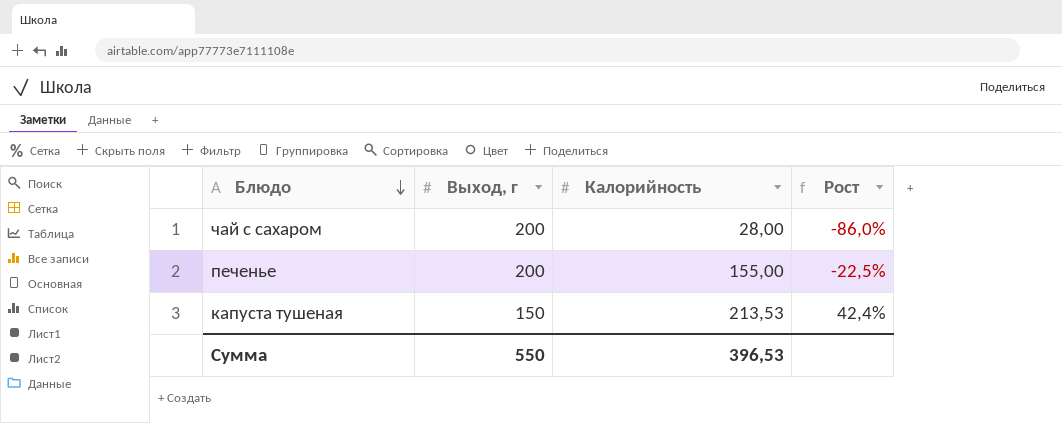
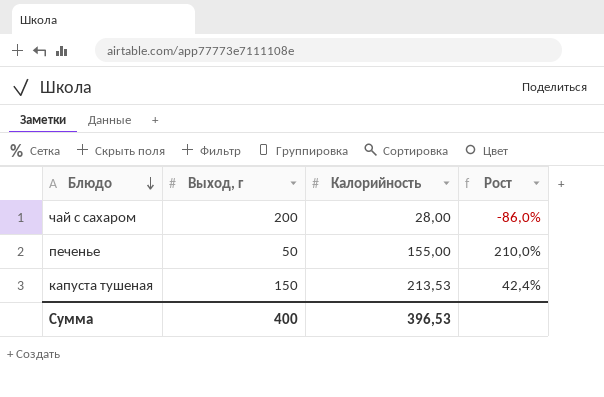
печенье | Выход, г: 200 -> 50
печенье | Рост: -22,5% -> 210,0%
Сумма | Выход, г: 550 -> 400

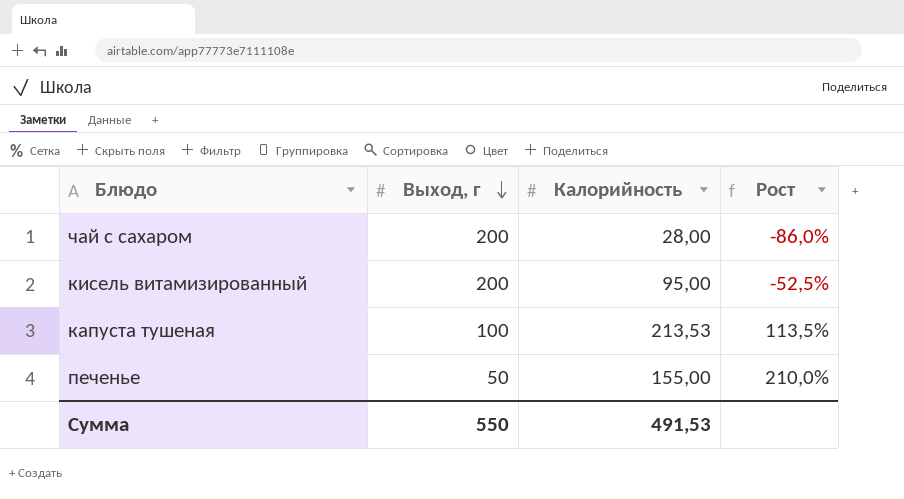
row order: Блюдо descending -> Выход, г descending
row кисель витамизированный: none -> 200 | 95,00 | -52,5%
капуста тушеная | Выход, г: 150 -> 100
капуста тушеная | Рост: 42,4% -> 113,5%
Сумма | Выход, г: 400 -> 550
Сумма | Калорийность: 396,53 -> 491,53

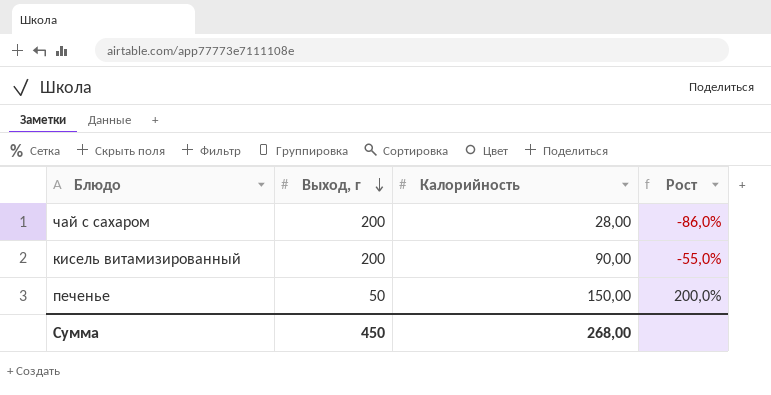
row капуста тушеная: 100 | 213,53 | 113,5% -> none
кисель витамизированный | Калорийность: 95,00 -> 90,00
кисель витамизированный | Рост: -52,5% -> -55,0%
печенье | Калорийность: 155,00 -> 150,00
печенье | Рост: 210,0% -> 200,0%
Сумма | Выход, г: 550 -> 450
Сумма | Калорийность: 491,53 -> 268,00

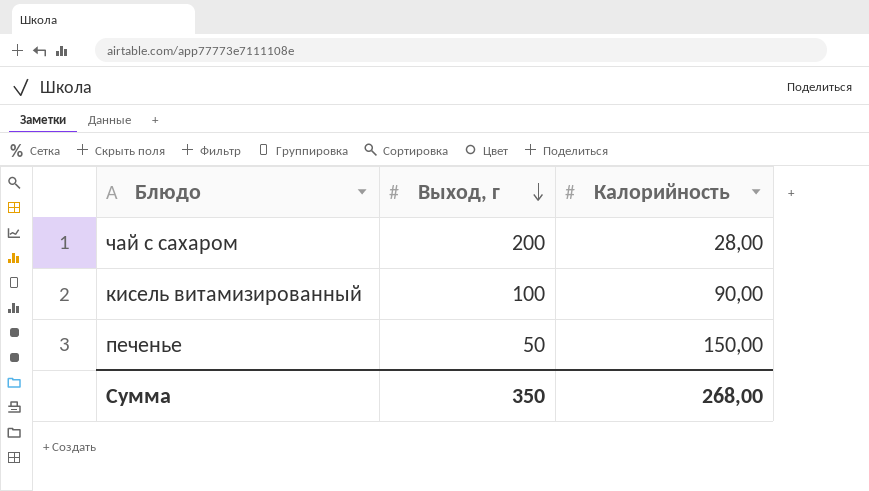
column Рост | formula: ([Калорийность] - [Выход, г]) / [Выход, г] -> none
кисель витамизированный | Выход, г: 200 -> 100
Сумма | Выход, г: 450 -> 350

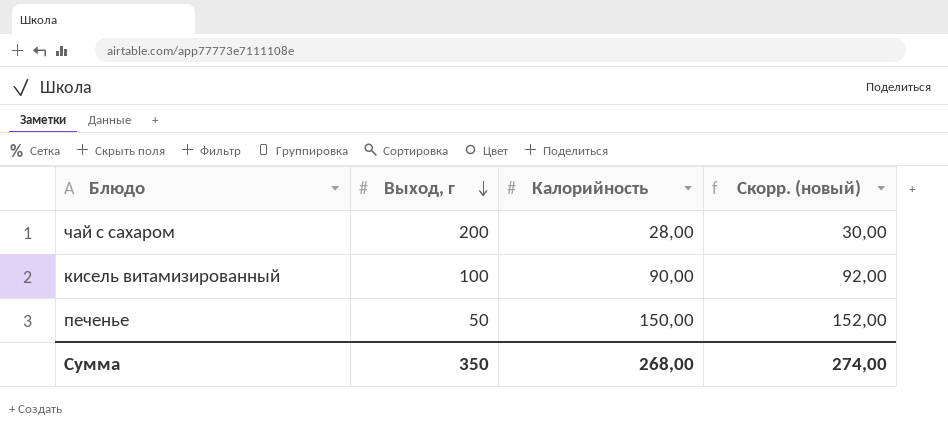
column Скорр. (новый) | formula: none -> [Калорийность] + 2

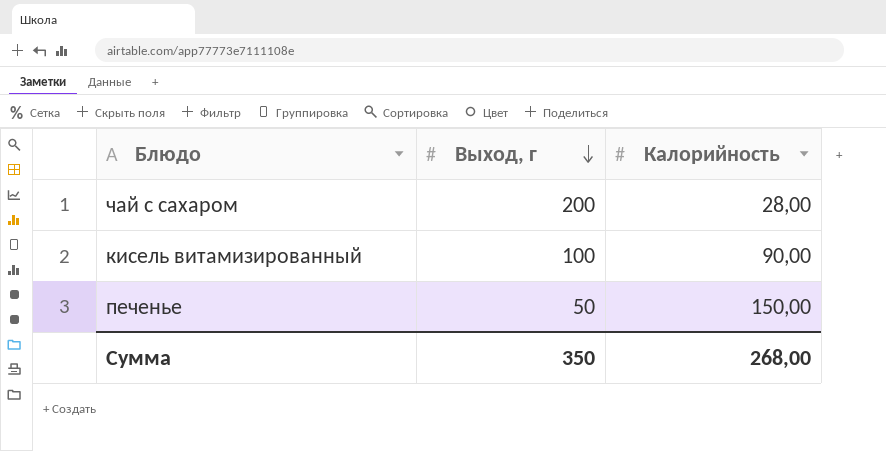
column Скорр. (новый) | formula: [Калорийность] + 2 -> none

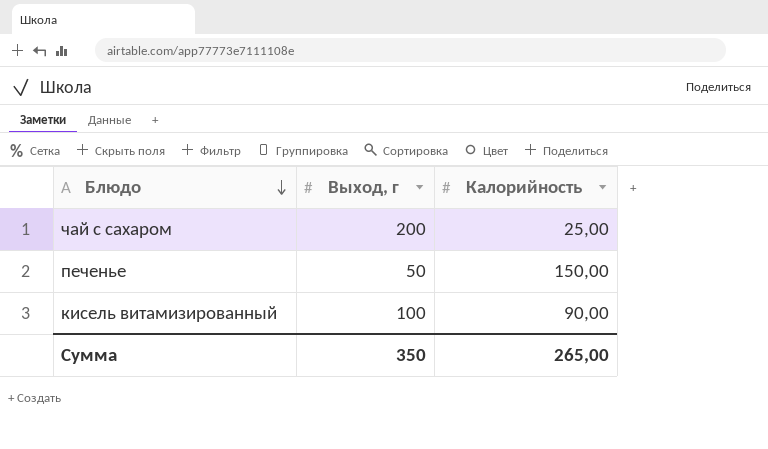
row order: Выход, г descending -> Блюдо descending
чай с сахаром | Калорийность: 28,00 -> 25,00
Сумма | Калорийность: 268,00 -> 265,00

